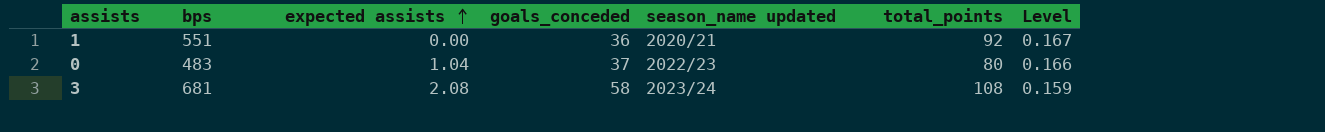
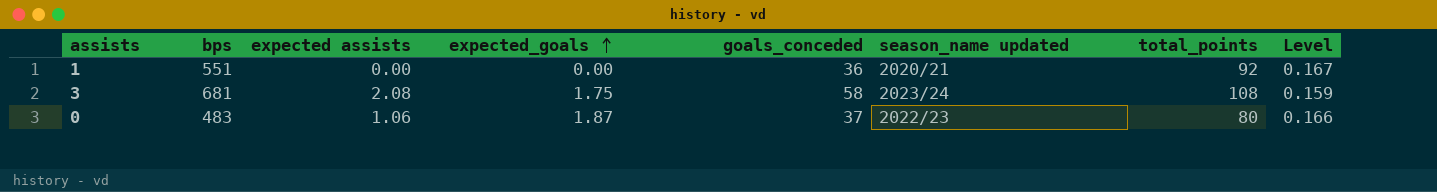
row order: expected assists ascending -> expected_goals ascending
column expected_goals | position: none -> 4
0 | expected assists: 1.04 -> 1.06

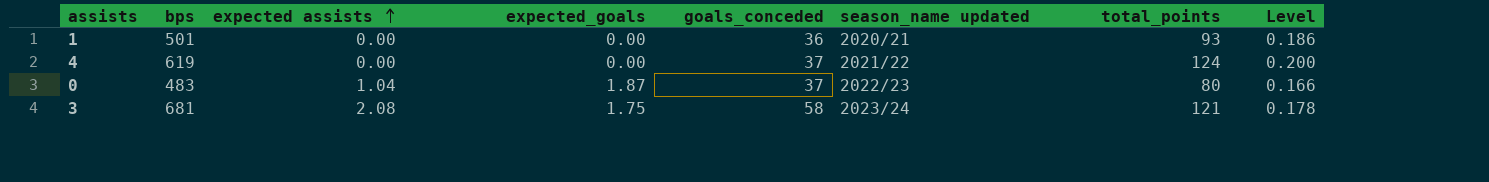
row order: expected_goals ascending -> expected assists ascending
1 | bps: 551 -> 501
1 | total_points: 92 -> 93
1 | Level: 0.167 -> 0.186
row 4: none -> 619 | 0.00 | 0.00 | 37 | 2021/22 | 124 | 0.200
0 | expected assists: 1.06 -> 1.04
3 | total_points: 108 -> 121
3 | Level: 0.159 -> 0.178

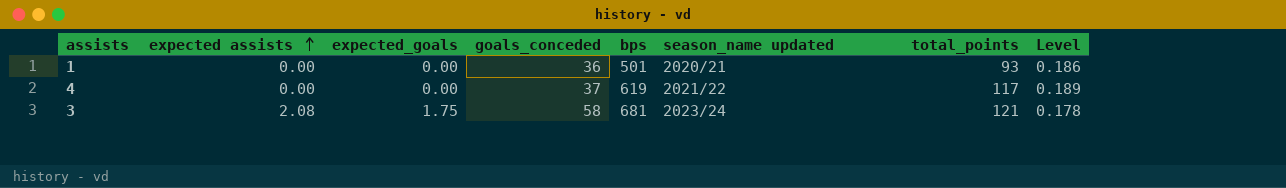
column bps | position: 2 -> 5
row 0: 483 | 1.04 | 1.87 | 37 | 2022/23 | 80 | 0.166 -> none
4 | total_points: 124 -> 117
4 | Level: 0.200 -> 0.189

